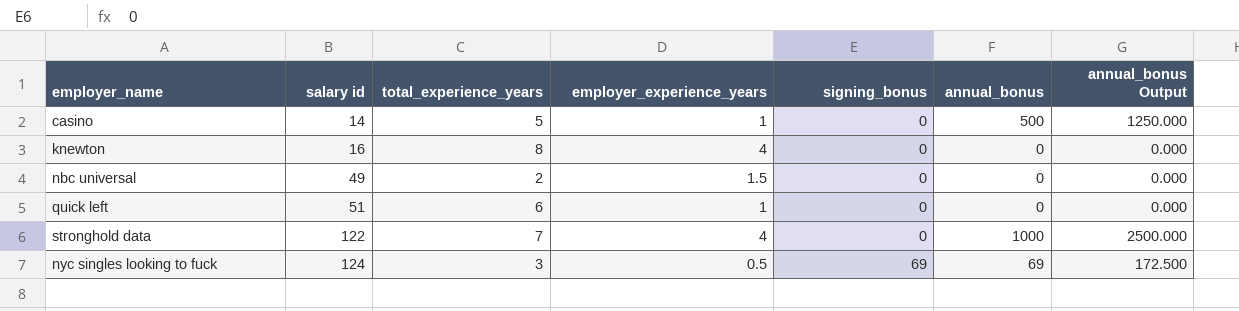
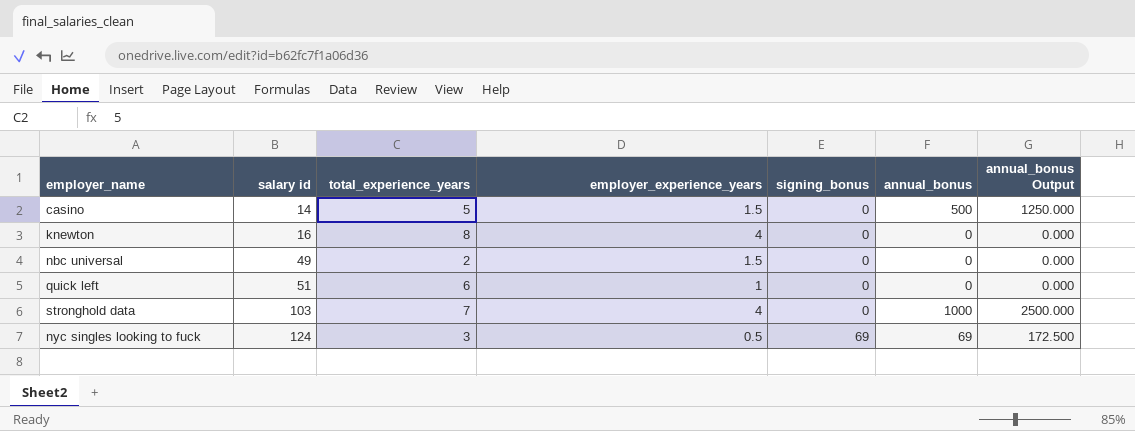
casino | employer_experience_years: 1 -> 1.5
stronghold data | salary id: 122 -> 103

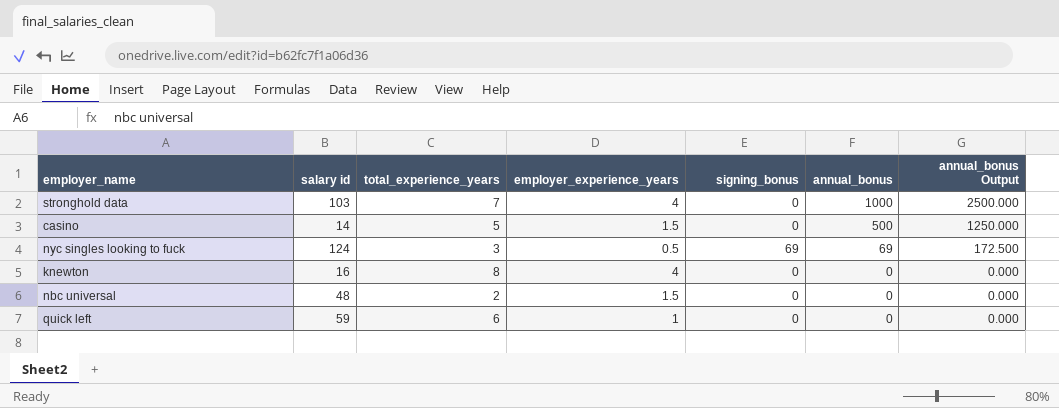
row order: salary id ascending -> annual_bonus descending
nbc universal | salary id: 49 -> 48
quick left | salary id: 51 -> 59

